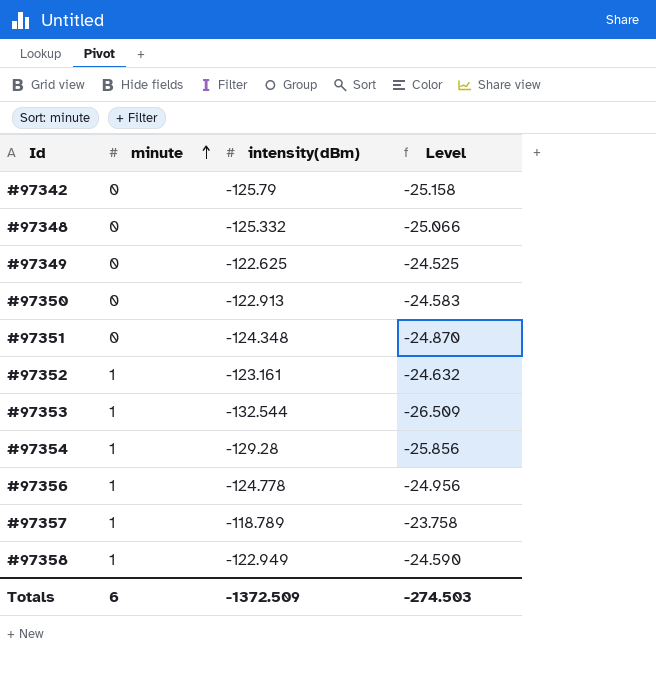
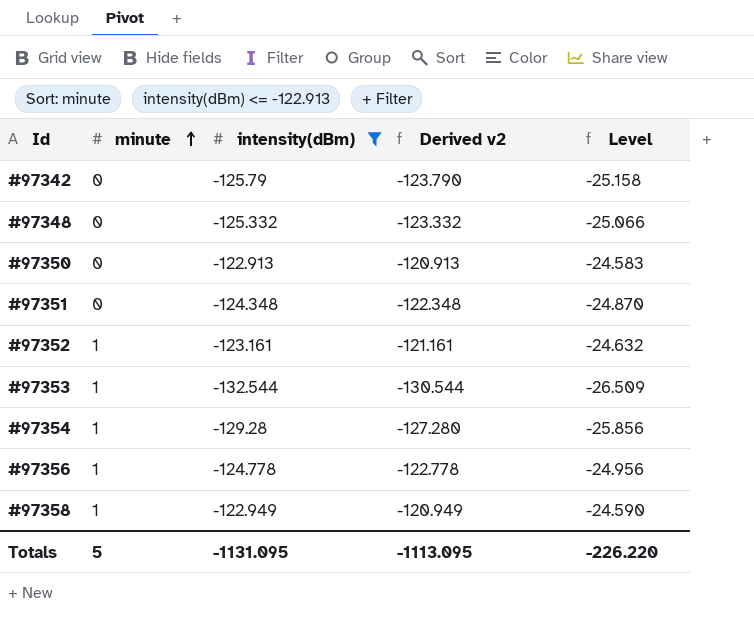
filter: none -> intensity(dBm) <= -122.913
column Derived v2 | formula: none -> [intensity(dBm)] + 2
Totals | minute: 6 -> 5
Totals | intensity(dBm): -1372.509 -> -1131.095
Totals | Level: -274.503 -> -226.220

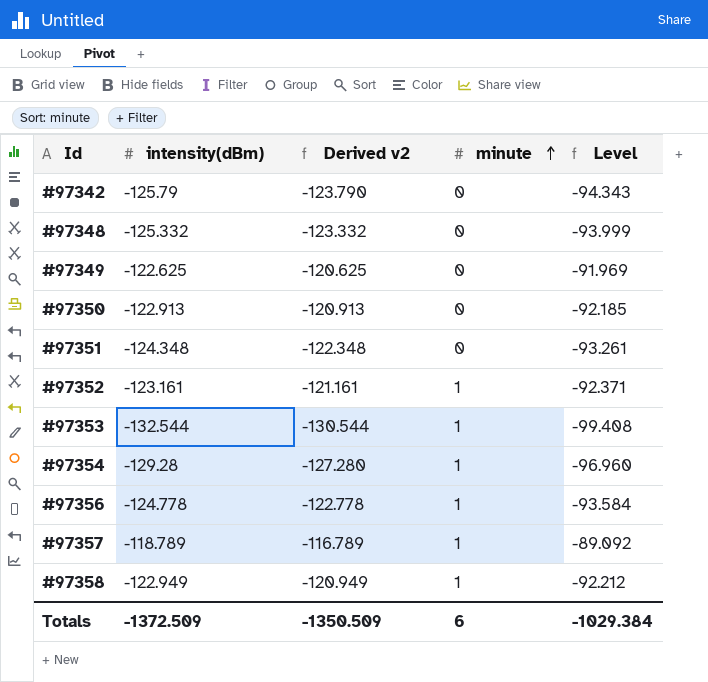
filter: intensity(dBm) <= -122.913 -> none
column minute | position: 2 -> 4
column Level | formula: [intensity(dBm)] * 0.2 -> [intensity(dBm)] * 0.75
Totals | intensity(dBm): -1131.095 -> -1372.509
Totals | Derived v2: -1113.095 -> -1350.509
Totals | minute: 5 -> 6
Totals | Level: -226.220 -> -1029.384

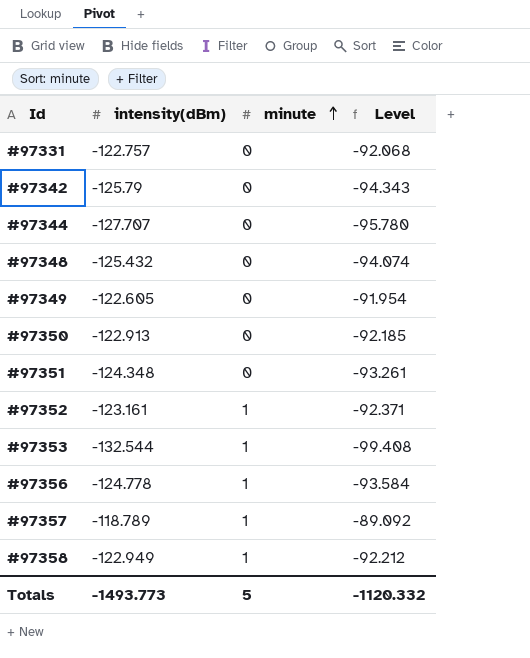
column Derived v2 | formula: [intensity(dBm)] + 2 -> none
row #97354: -129.28 | -127.280 | 1 | -96.960 -> none
row #97331: none -> -122.757 | 0 | -92.068
row #97344: none -> -127.707 | 0 | -95.780
#97348 | intensity(dBm): -125.332 -> -125.432
#97348 | Level: -93.999 -> -94.074
#97349 | intensity(dBm): -122.625 -> -122.605
#97349 | Level: -91.969 -> -91.954
Totals | intensity(dBm): -1372.509 -> -1493.773
Totals | minute: 6 -> 5
Totals | Level: -1029.384 -> -1120.332

